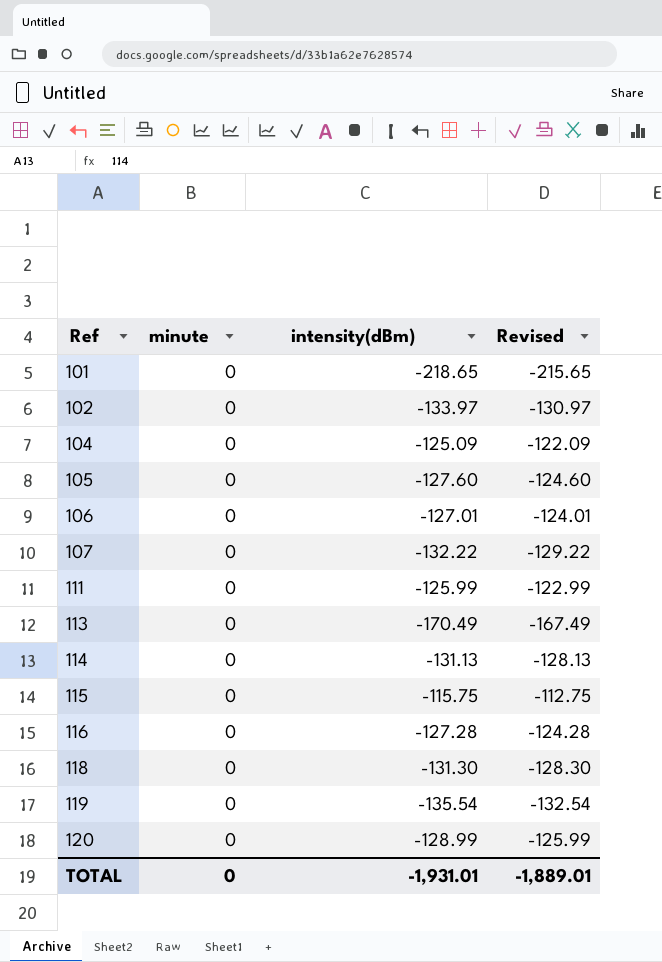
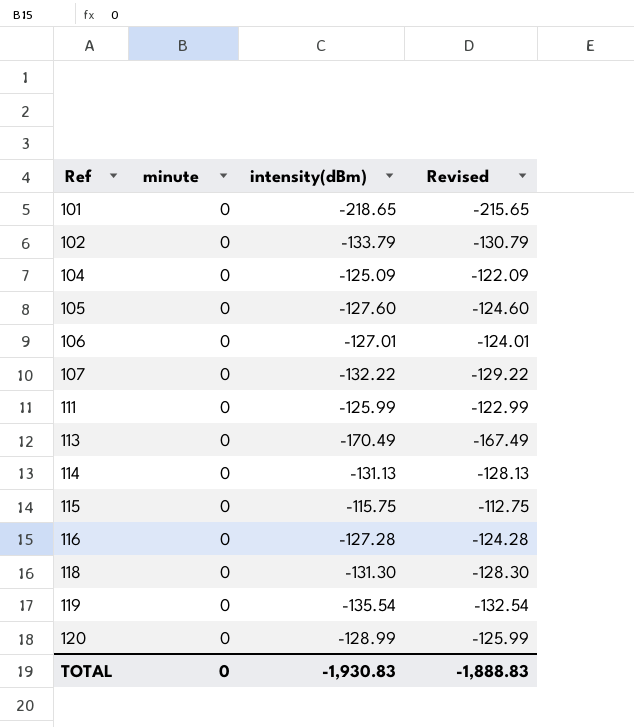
102 | intensity(dBm): -133.97 -> -133.79
102 | Revised: -130.97 -> -130.79
TOTAL | intensity(dBm): -1,931.01 -> -1,930.83
TOTAL | Revised: -1,889.01 -> -1,888.83

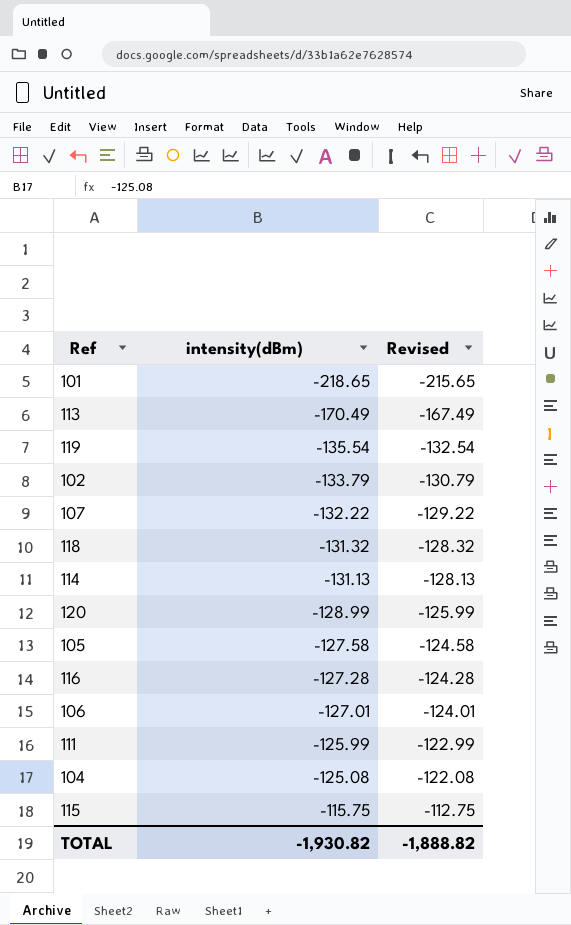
row order: Ref ascending -> intensity(dBm) ascending
column minute | position: 2 -> none
118 | intensity(dBm): -131.30 -> -131.32
118 | Revised: -128.30 -> -128.32
105 | intensity(dBm): -127.60 -> -127.58
105 | Revised: -124.60 -> -124.58
104 | intensity(dBm): -125.09 -> -125.08
104 | Revised: -122.09 -> -122.08
TOTAL | intensity(dBm): -1,930.83 -> -1,930.82
TOTAL | Revised: -1,888.83 -> -1,888.82

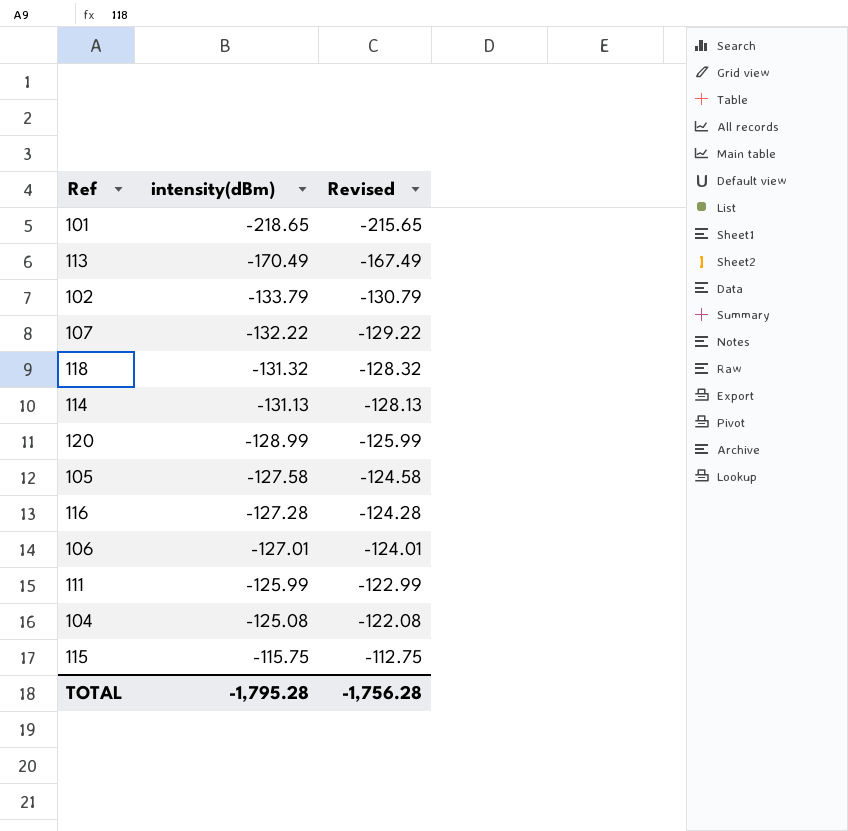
row 119: -135.54 | -132.54 -> none
TOTAL | intensity(dBm): -1,930.82 -> -1,795.28
TOTAL | Revised: -1,888.82 -> -1,756.28

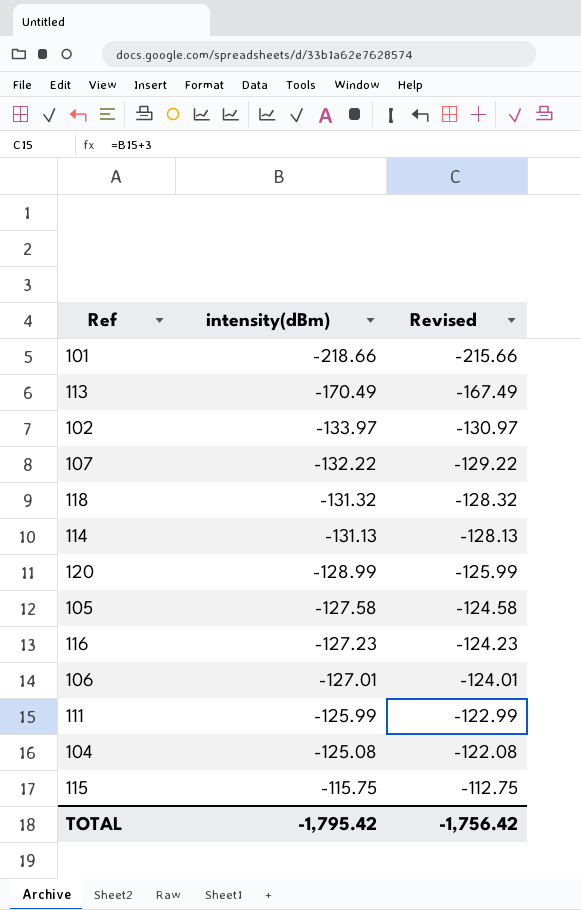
101 | intensity(dBm): -218.65 -> -218.66
101 | Revised: -215.65 -> -215.66
102 | intensity(dBm): -133.79 -> -133.97
102 | Revised: -130.79 -> -130.97
116 | intensity(dBm): -127.28 -> -127.23
116 | Revised: -124.28 -> -124.23
TOTAL | intensity(dBm): -1,795.28 -> -1,795.42
TOTAL | Revised: -1,756.28 -> -1,756.42

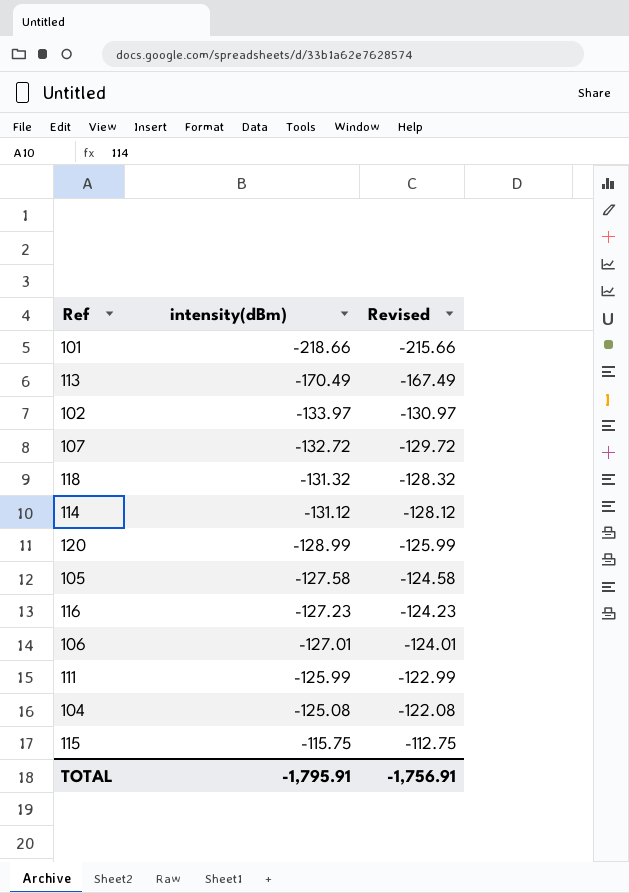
107 | intensity(dBm): -132.22 -> -132.72
107 | Revised: -129.22 -> -129.72
114 | intensity(dBm): -131.13 -> -131.12
114 | Revised: -128.13 -> -128.12
TOTAL | intensity(dBm): -1,795.42 -> -1,795.91
TOTAL | Revised: -1,756.42 -> -1,756.91

